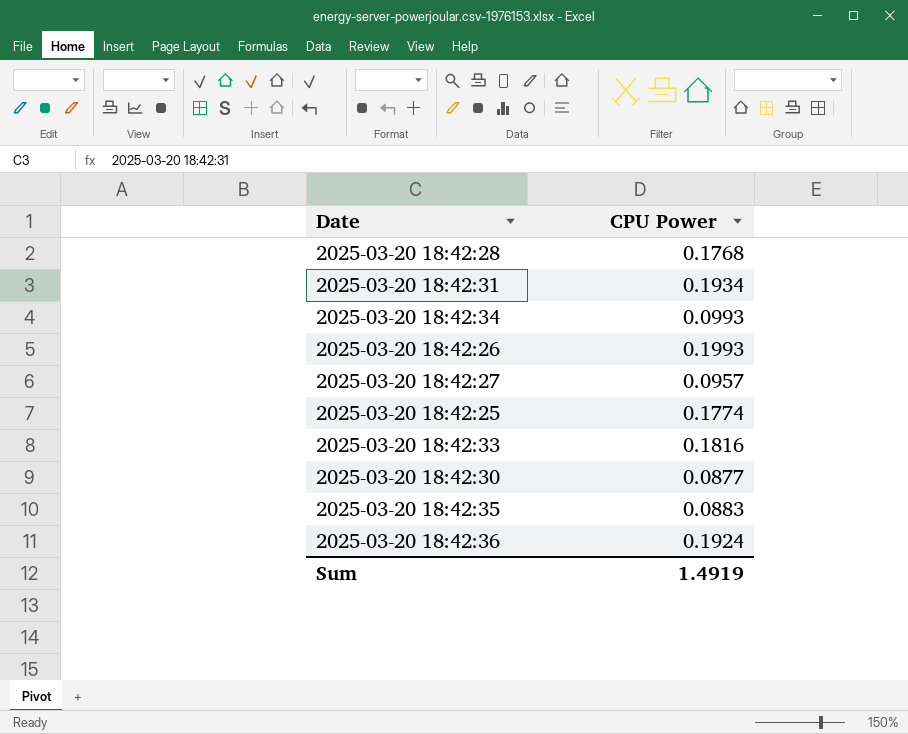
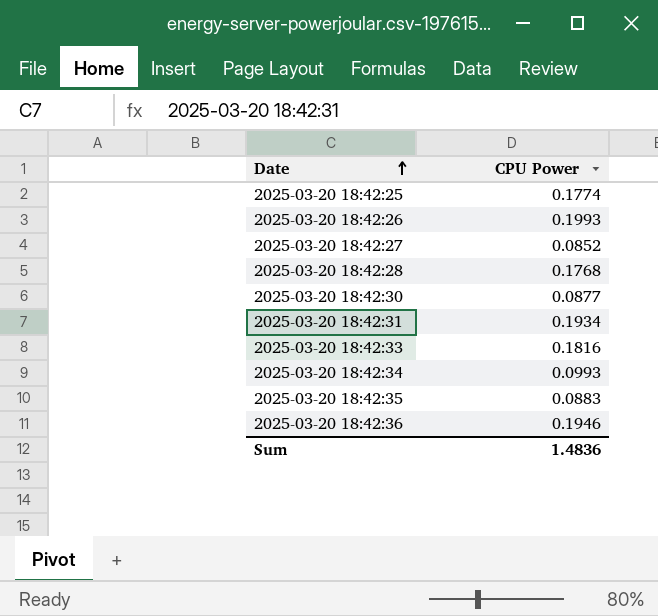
row order: none -> Date ascending
2025-03-20 18:42:27 | CPU Power: 0.0957 -> 0.0852
2025-03-20 18:42:36 | CPU Power: 0.1924 -> 0.1946
Sum | CPU Power: 1.4919 -> 1.4836

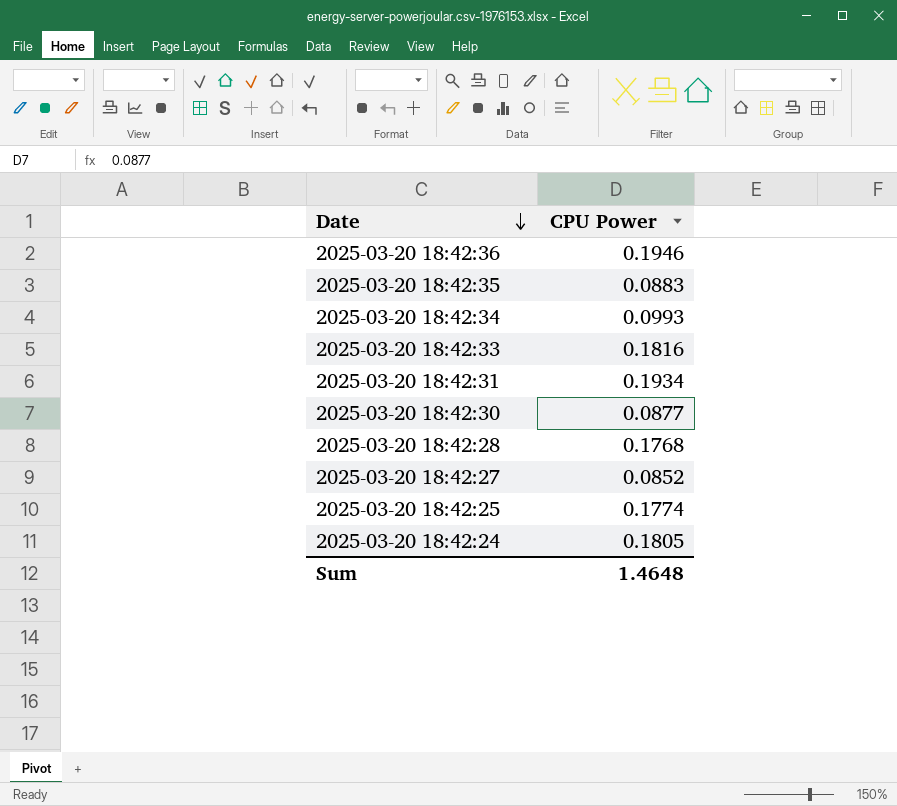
row order: Date ascending -> Date descending
row 2025-03-20 18:42:26: 0.1993 -> none
row 2025-03-20 18:42:24: none -> 0.1805
Sum | CPU Power: 1.4836 -> 1.4648

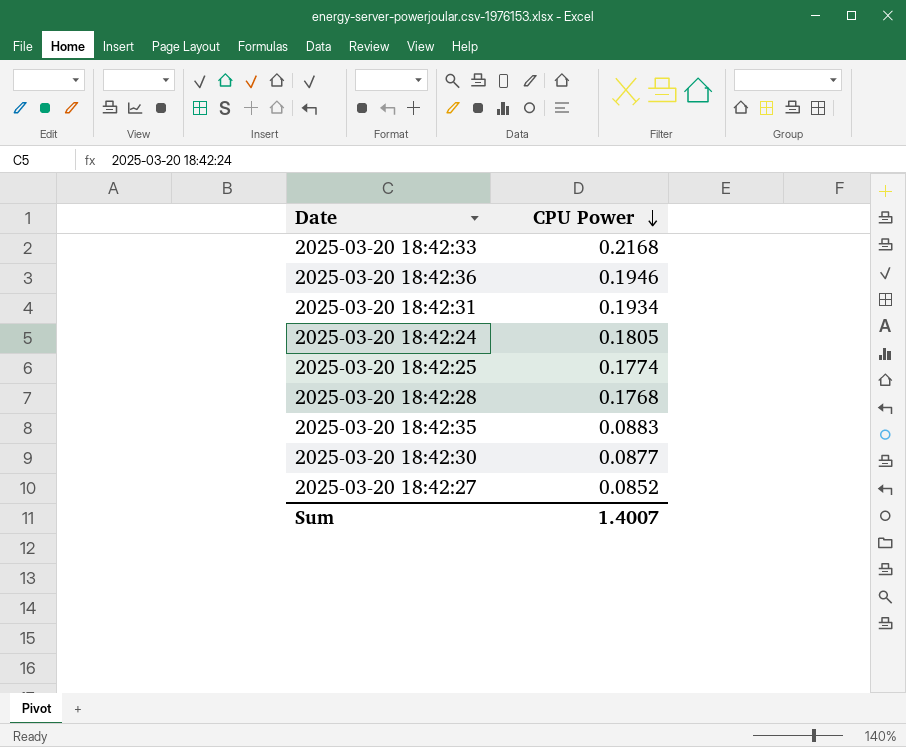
row order: Date descending -> CPU Power descending
row 2025-03-20 18:42:34: 0.0993 -> none
2025-03-20 18:42:33 | CPU Power: 0.1816 -> 0.2168
Sum | CPU Power: 1.4648 -> 1.4007

